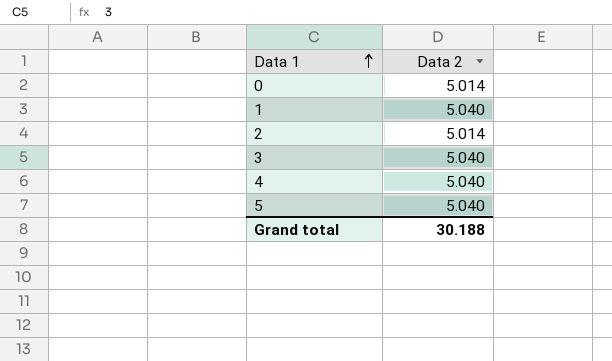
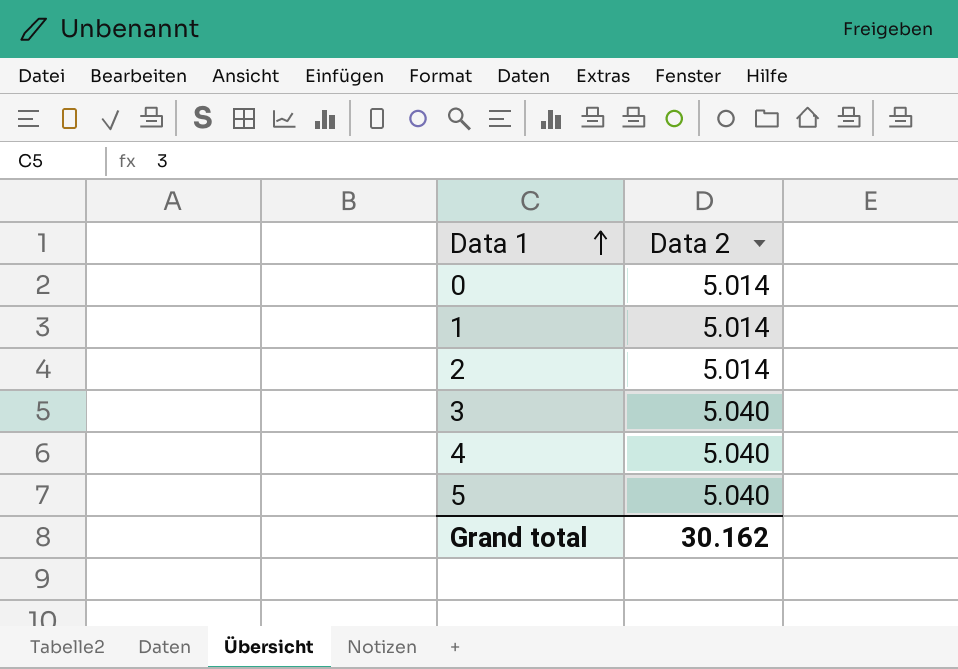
1 | Data 2: 5.040 -> 5.014
Grand total | Data 2: 30.188 -> 30.162

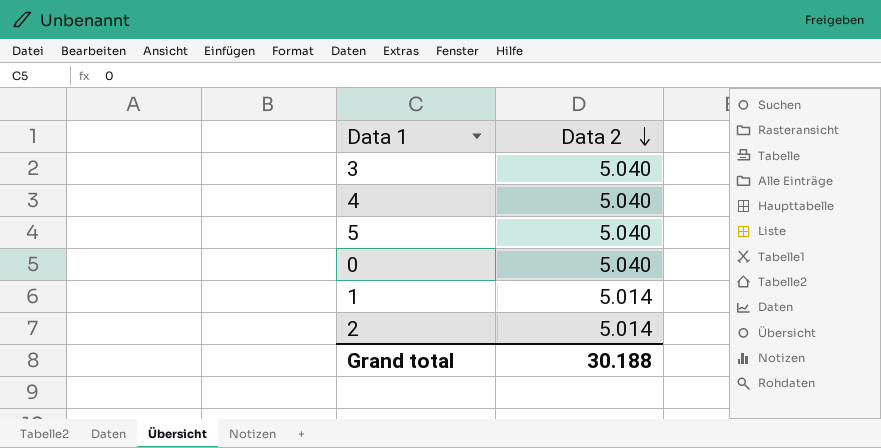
row order: Data 1 ascending -> Data 2 descending
0 | Data 2: 5.014 -> 5.040
Grand total | Data 2: 30.162 -> 30.188

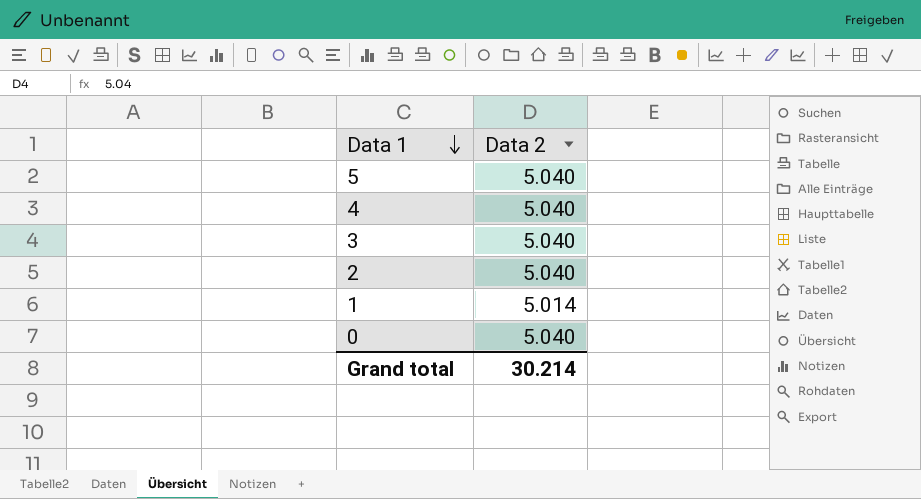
row order: Data 2 descending -> Data 1 descending
2 | Data 2: 5.014 -> 5.040
Grand total | Data 2: 30.188 -> 30.214

